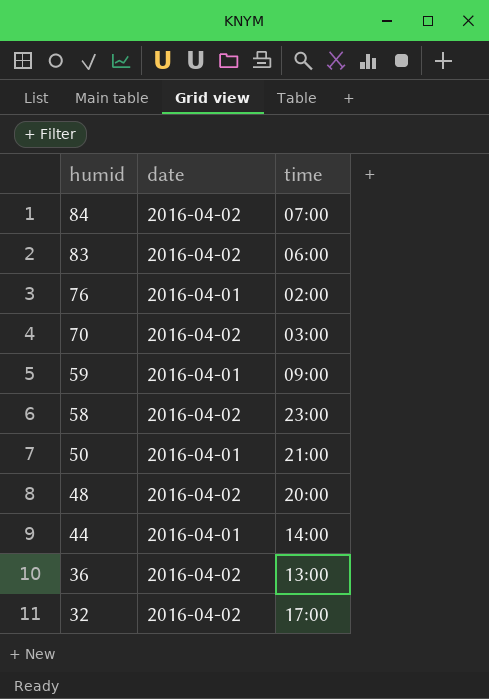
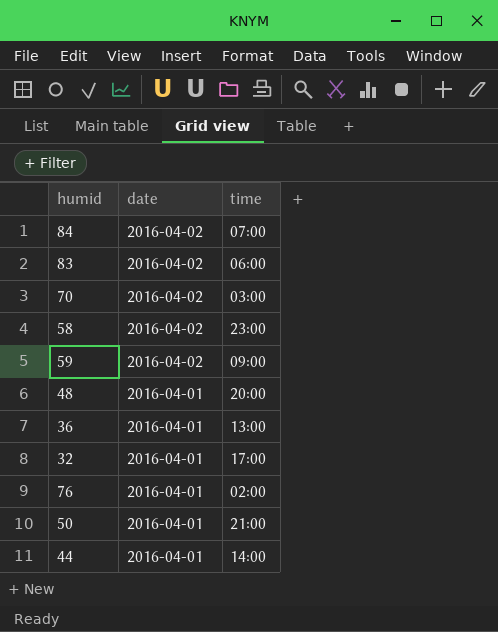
row order: humid descending -> date descending
59 | date: 2016-04-01 -> 2016-04-02
48 | date: 2016-04-02 -> 2016-04-01
36 | date: 2016-04-02 -> 2016-04-01
32 | date: 2016-04-02 -> 2016-04-01

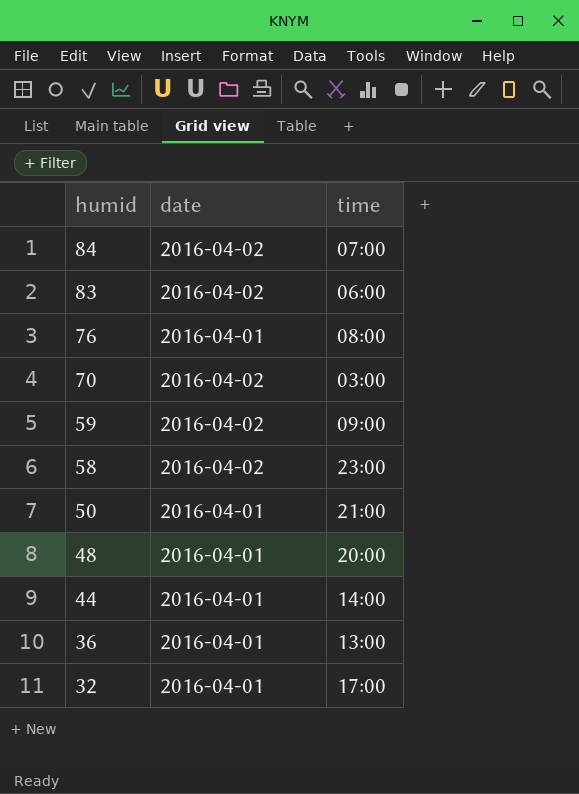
row order: date descending -> humid descending
76 | time: 02:00 -> 08:00

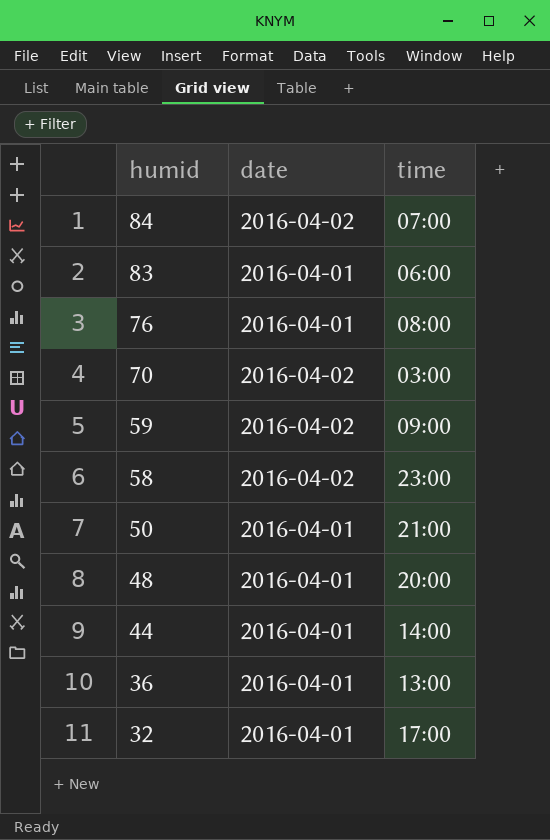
83 | date: 2016-04-02 -> 2016-04-01

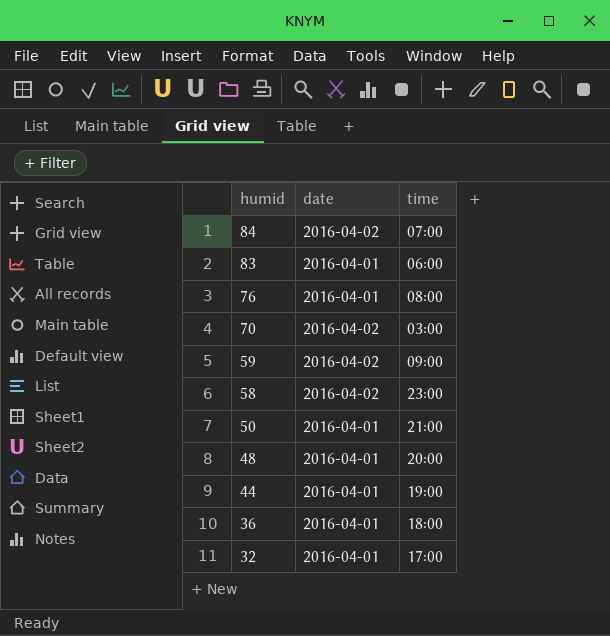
44 | time: 14:00 -> 19:00
36 | time: 13:00 -> 18:00

